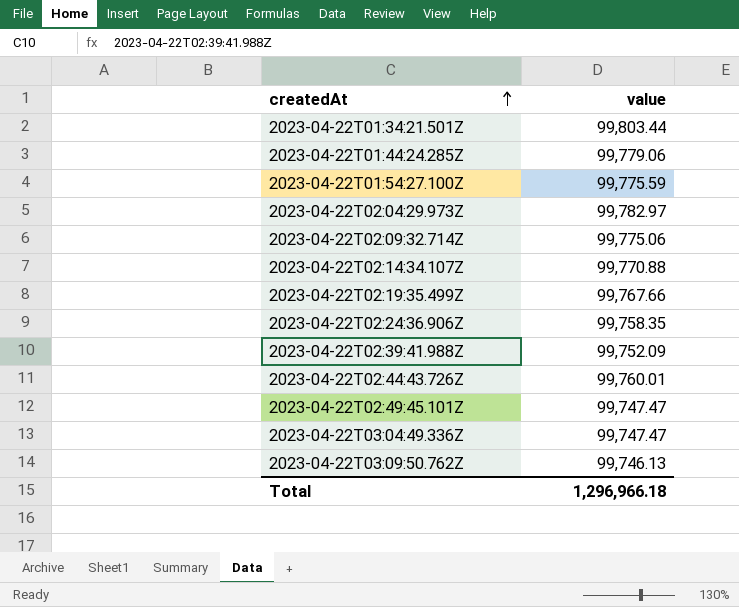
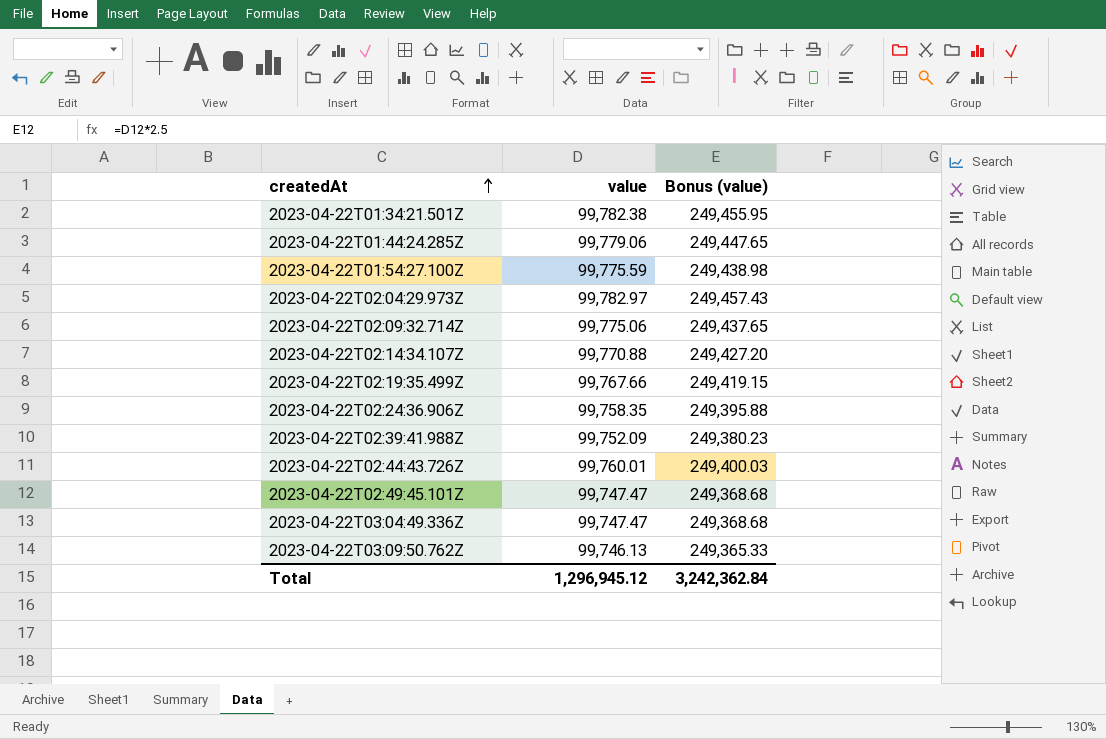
column Bonus (value) | formula: none -> [value] * 2.5
2023-04-22T01:34:21.501Z | value: 99,803.44 -> 99,782.38
Total | value: 1,296,966.18 -> 1,296,945.12

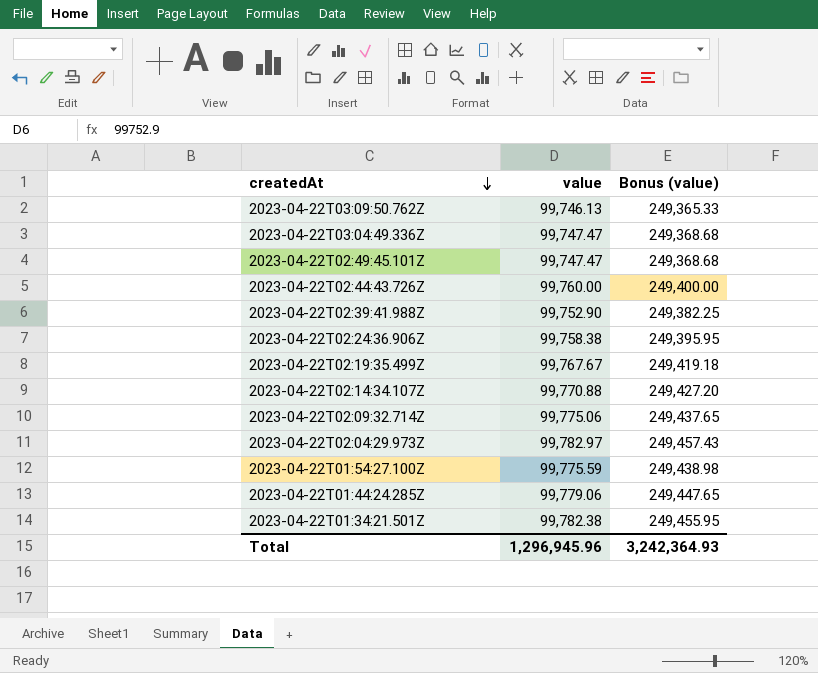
row order: createdAt ascending -> createdAt descending
2023-04-22T02:44:43.726Z | value: 99,760.01 -> 99,760.00
2023-04-22T02:44:43.726Z | Bonus (value): 249,400.03 -> 249,400.00
2023-04-22T02:39:41.988Z | value: 99,752.09 -> 99,752.90
2023-04-22T02:39:41.988Z | Bonus (value): 249,380.23 -> 249,382.25
2023-04-22T02:24:36.906Z | value: 99,758.35 -> 99,758.38
2023-04-22T02:24:36.906Z | Bonus (value): 249,395.88 -> 249,395.95
2023-04-22T02:19:35.499Z | value: 99,767.66 -> 99,767.67
2023-04-22T02:19:35.499Z | Bonus (value): 249,419.15 -> 249,419.18
Total | value: 1,296,945.12 -> 1,296,945.96
Total | Bonus (value): 3,242,362.84 -> 3,242,364.93

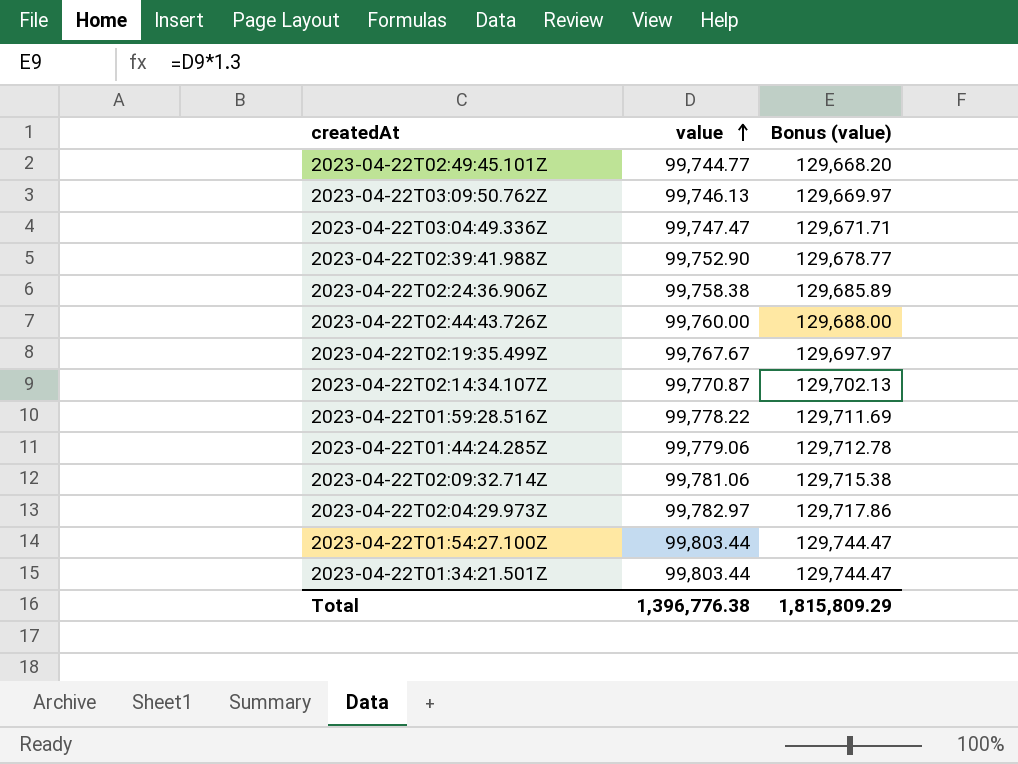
row order: createdAt descending -> value ascending
column Bonus (value) | formula: [value] * 2.5 -> [value] * 1.3
2023-04-22T02:49:45.101Z | value: 99,747.47 -> 99,744.77
2023-04-22T02:14:34.107Z | value: 99,770.88 -> 99,770.87
row 2023-04-22T01:59:28.516Z: none -> 99,778.22 | 129,711.69
2023-04-22T02:09:32.714Z | value: 99,775.06 -> 99,781.06
2023-04-22T01:54:27.100Z | value: 99,775.59 -> 99,803.44
2023-04-22T01:34:21.501Z | value: 99,782.38 -> 99,803.44
Total | value: 1,296,945.96 -> 1,396,776.38
Total | Bonus (value): 3,242,364.93 -> 1,815,809.29

